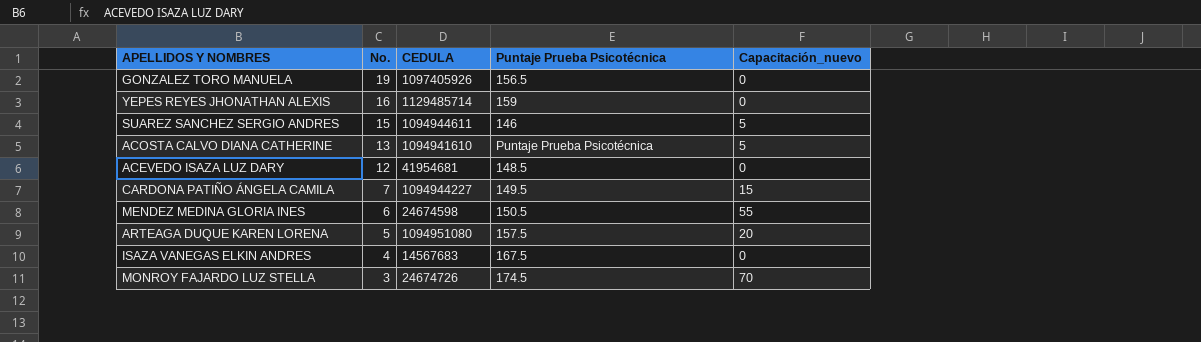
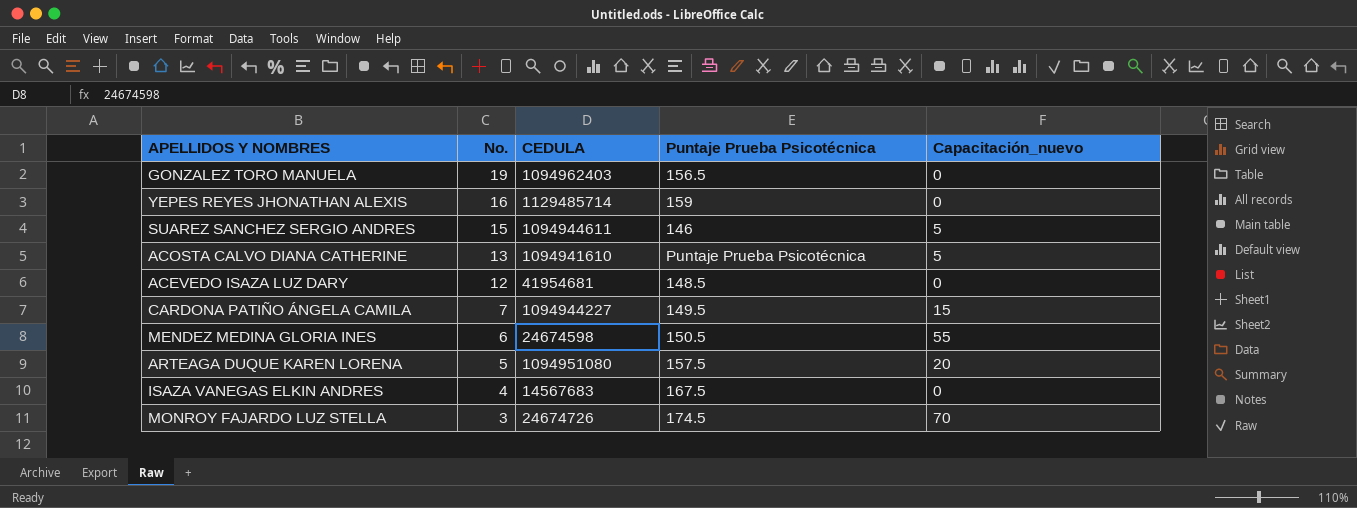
GONZALEZ TORO MANUELA | CEDULA: 1097405926 -> 1094962403

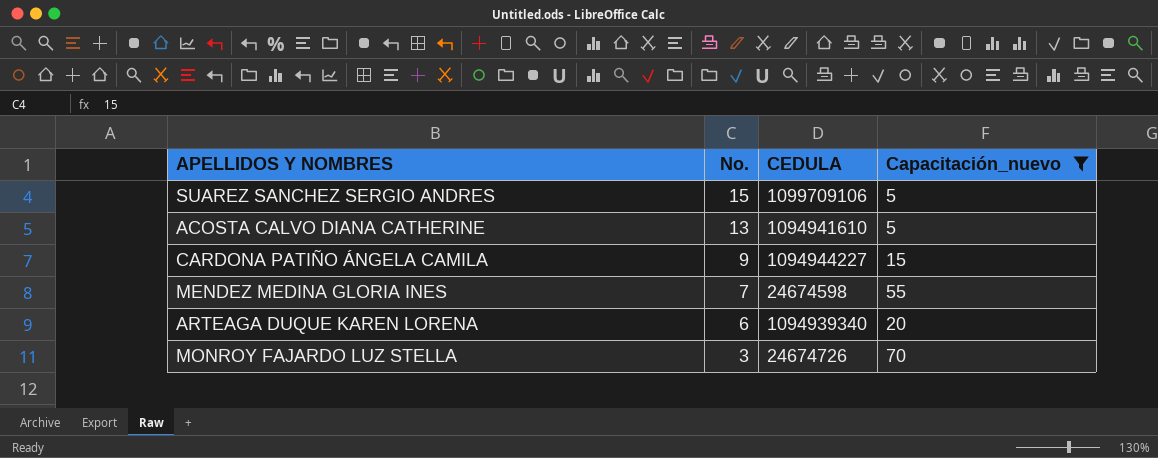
filter: none -> Capacitación_nuevo != 0
column Puntaje Prueba Psicotécnica | position: 4 -> none
SUAREZ SANCHEZ SERGIO ANDRES | CEDULA: 1094944611 -> 1099709106
CARDONA PATIÑO ÁNGELA CAMILA | No.: 7 -> 9
MENDEZ MEDINA GLORIA INES | No.: 6 -> 7
ARTEAGA DUQUE KAREN LORENA | No.: 5 -> 6
ARTEAGA DUQUE KAREN LORENA | CEDULA: 1094951080 -> 1094939340

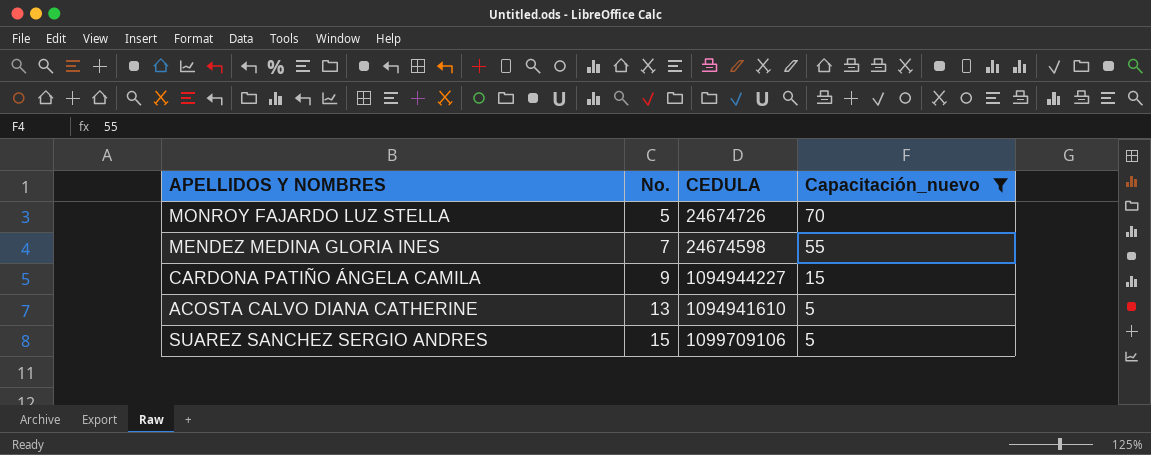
row order: No. descending -> No. ascending
row ARTEAGA DUQUE KAREN LORENA: 6 | 1094939340 | 20 -> none
MONROY FAJARDO LUZ STELLA | No.: 3 -> 5

